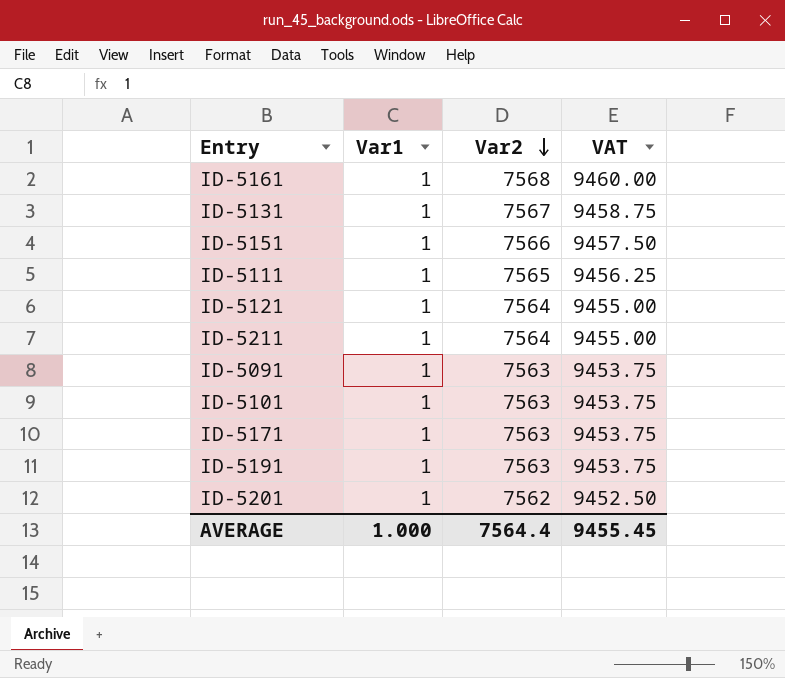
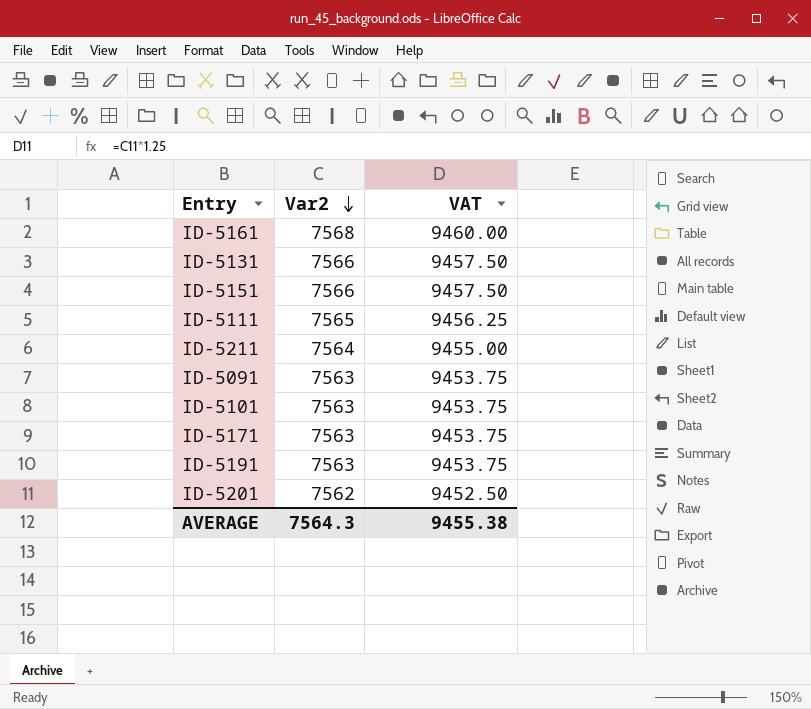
column Var1 | position: 2 -> none
row ID-5121: 1 | 7564 | 9455.00 -> none
ID-5131 | Var2: 7567 -> 7566
ID-5131 | VAT: 9458.75 -> 9457.50
AVERAGE | Var2: 7564.4 -> 7564.3
AVERAGE | VAT: 9455.45 -> 9455.38

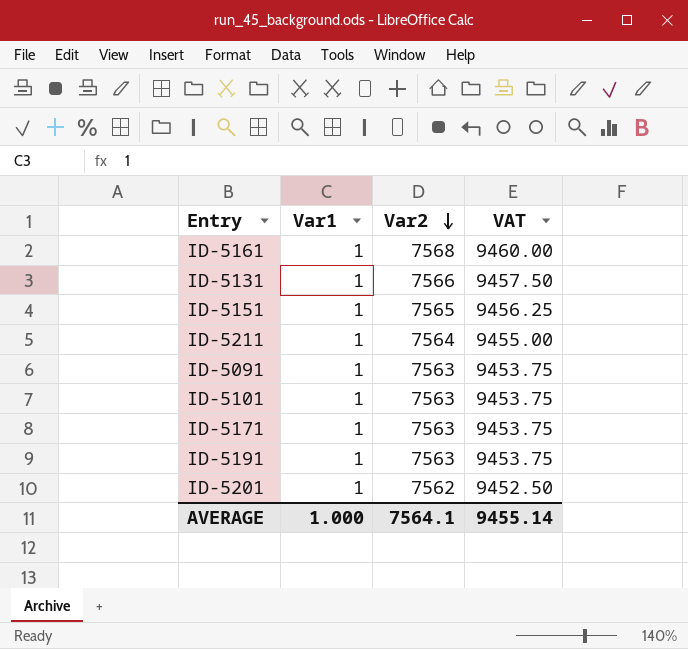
column Var1 | position: none -> 2
row ID-5111: 7565 | 9456.25 -> none
ID-5151 | Var2: 7566 -> 7565
ID-5151 | VAT: 9457.50 -> 9456.25
AVERAGE | Var2: 7564.3 -> 7564.1
AVERAGE | VAT: 9455.38 -> 9455.14

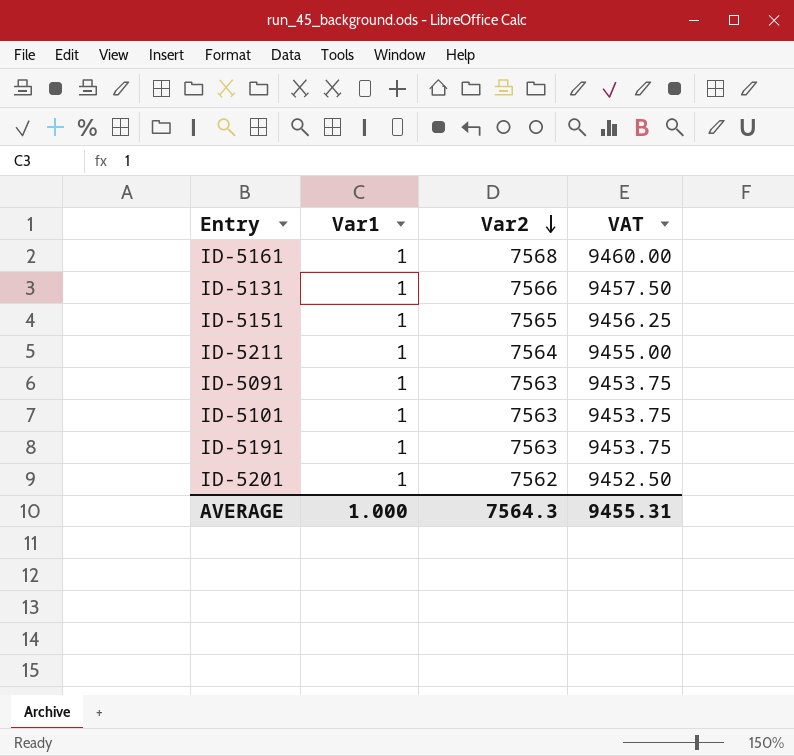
row ID-5171: 1 | 7563 | 9453.75 -> none
AVERAGE | Var2: 7564.1 -> 7564.3
AVERAGE | VAT: 9455.14 -> 9455.31

